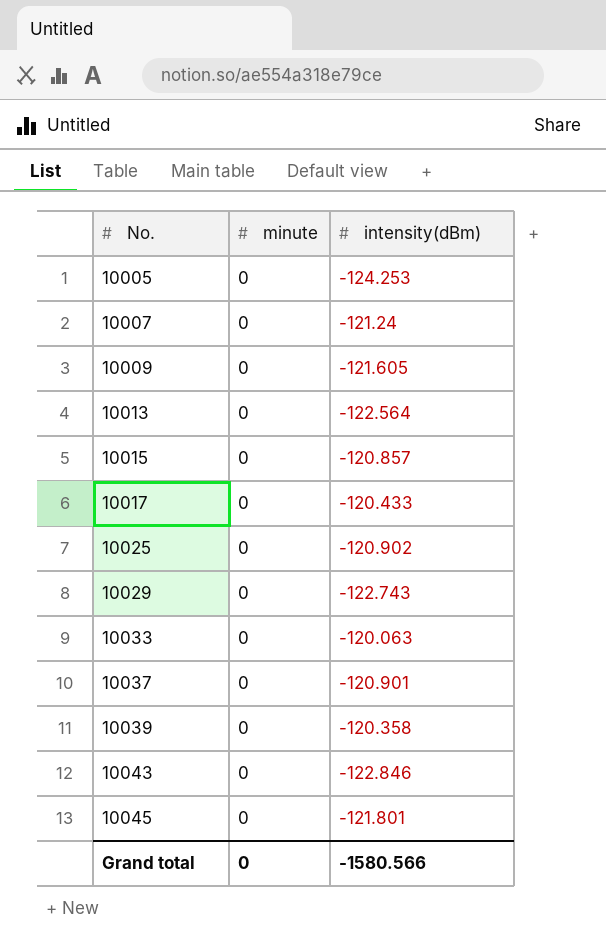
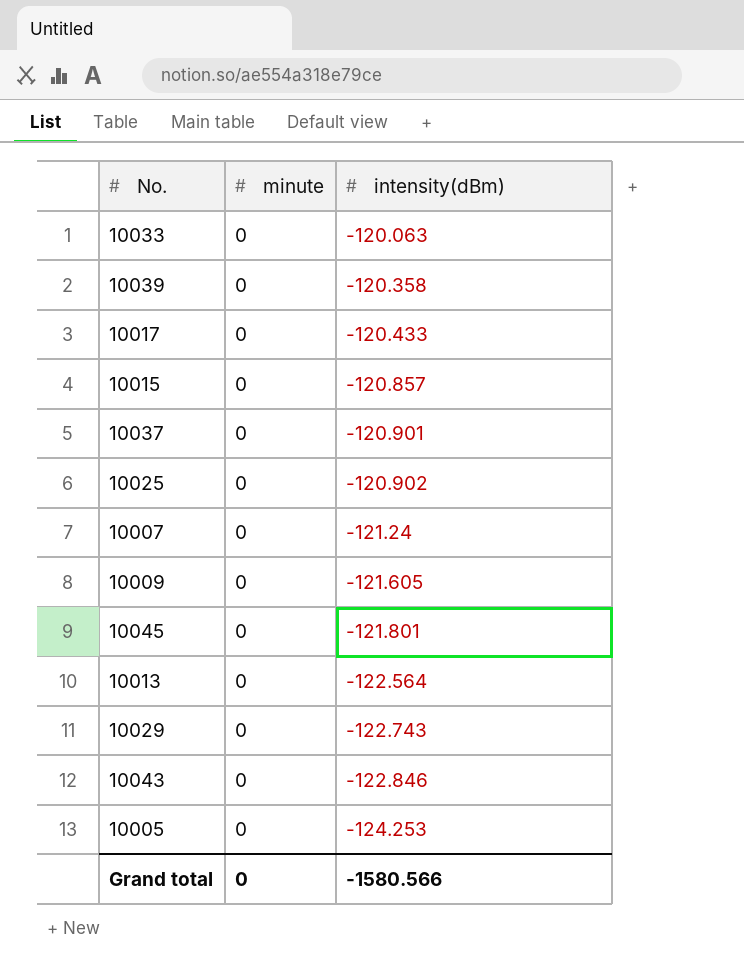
row order: No. ascending -> intensity(dBm) descending

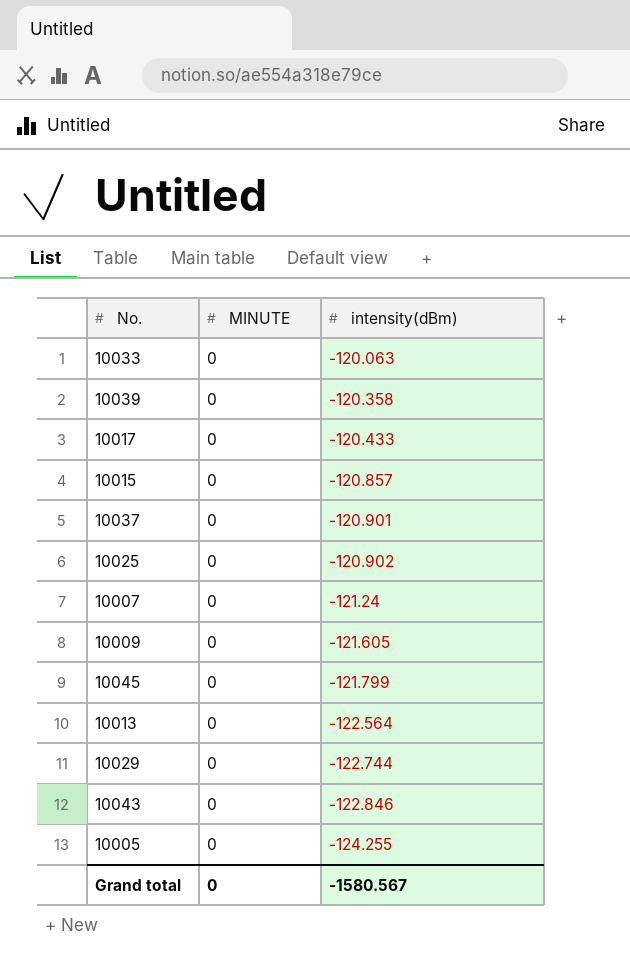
column name: minute -> MINUTE
10045 | intensity(dBm): -121.801 -> -121.799
10029 | intensity(dBm): -122.743 -> -122.744
10005 | intensity(dBm): -124.253 -> -124.255
Grand total | intensity(dBm): -1580.566 -> -1580.567

